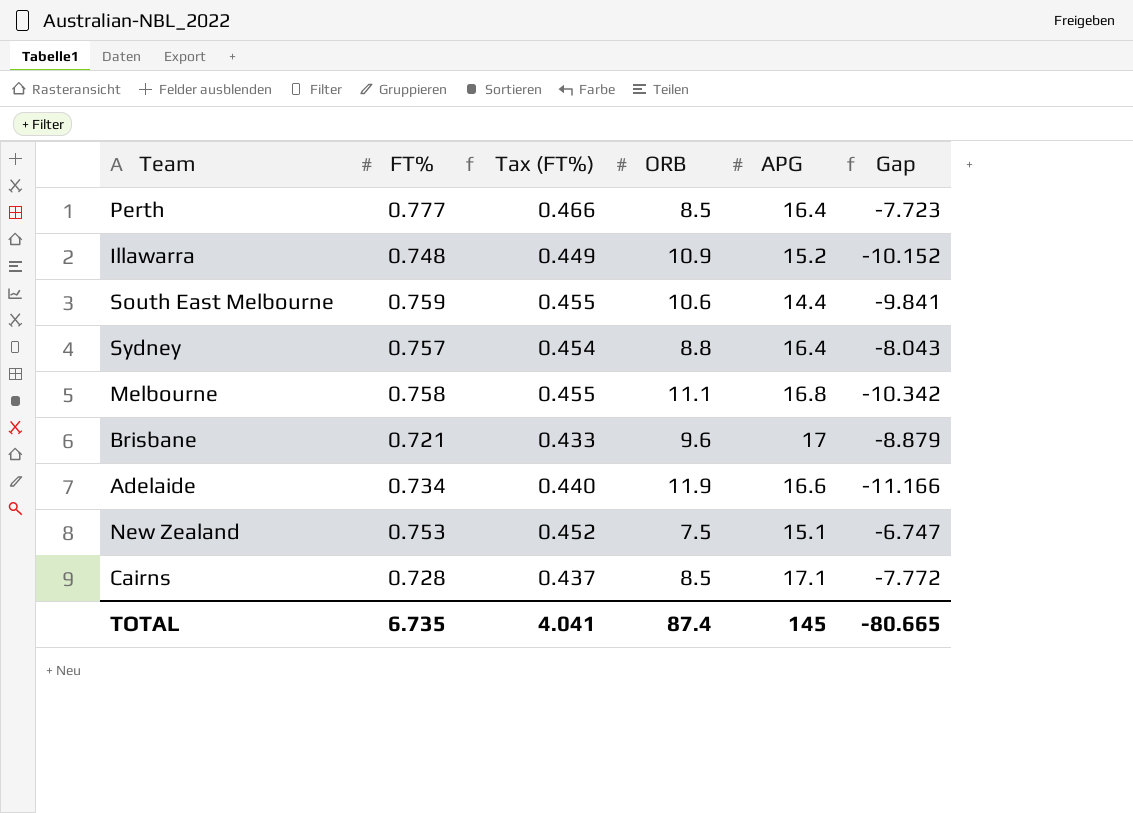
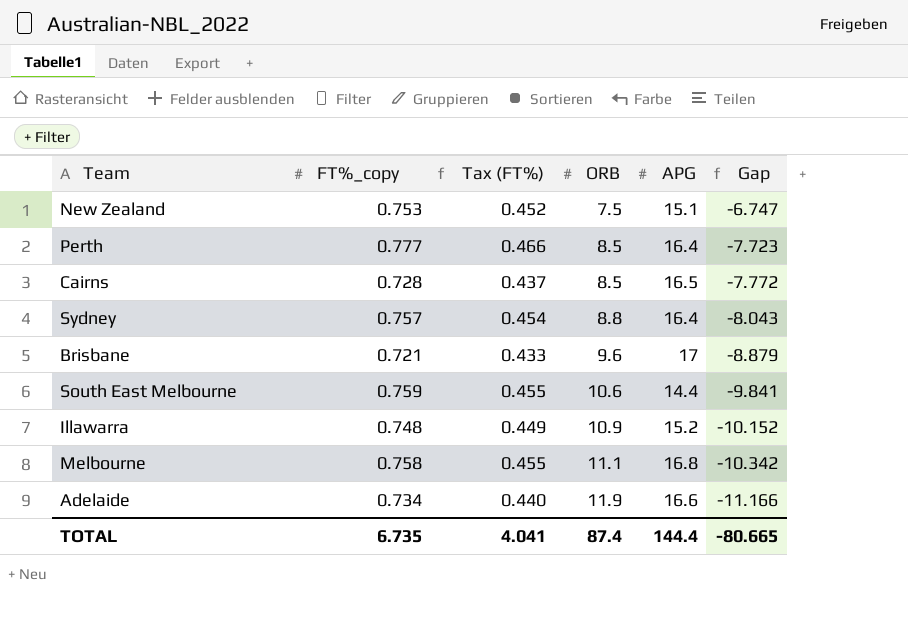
row order: none -> ORB ascending
column name: FT% -> FT%_copy
Cairns | APG: 17.1 -> 16.5
TOTAL | APG: 145 -> 144.4

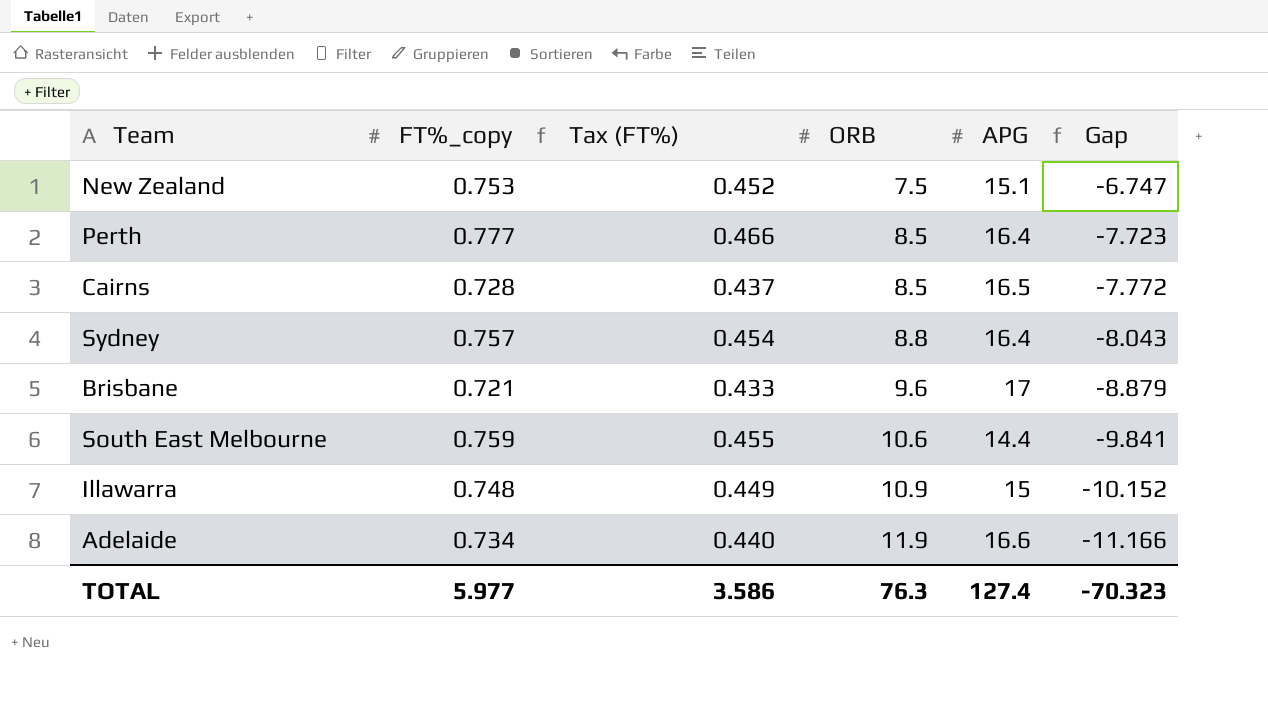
row Melbourne: 0.758 | 0.455 | 11.1 | 16.8 | -10.342 -> none
Illawarra | APG: 15.2 -> 15
TOTAL | FT%_copy: 6.735 -> 5.977
TOTAL | Tax (FT%): 4.041 -> 3.586
TOTAL | ORB: 87.4 -> 76.3
TOTAL | APG: 144.4 -> 127.4
TOTAL | Gap: -80.665 -> -70.323

